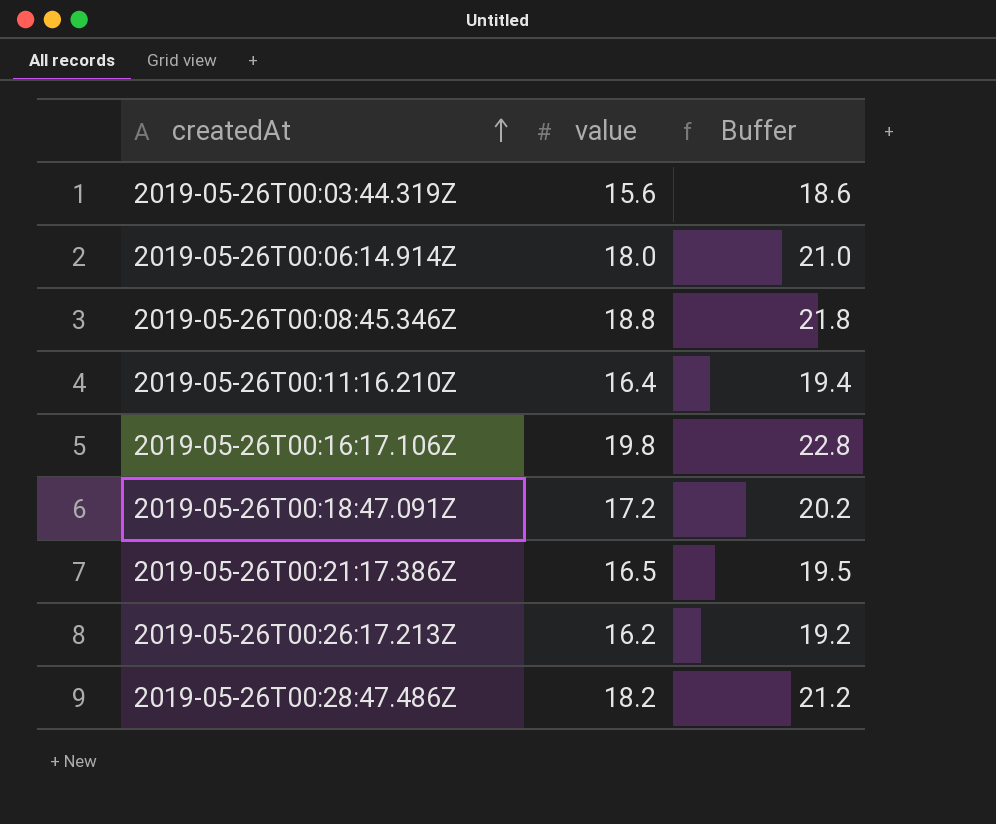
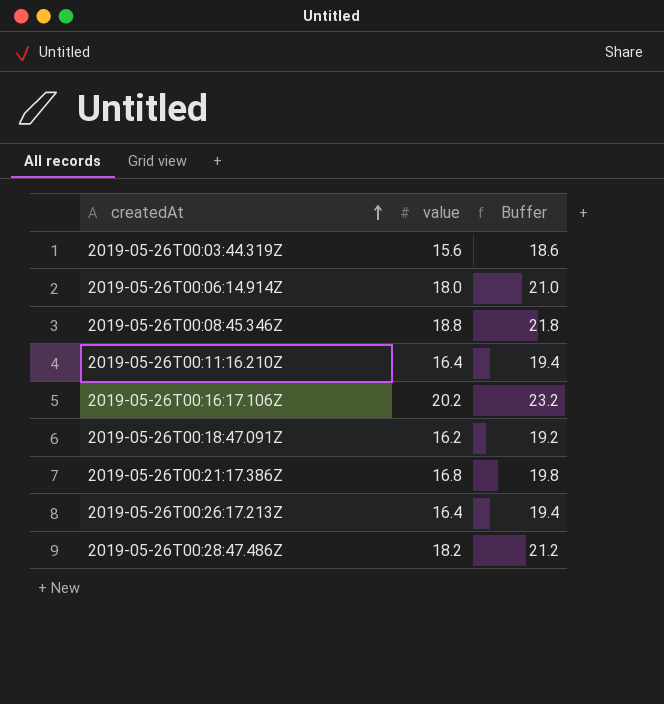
2019-05-26T00:16:17.106Z | value: 19.8 -> 20.2
2019-05-26T00:16:17.106Z | Buffer: 22.8 -> 23.2
2019-05-26T00:18:47.091Z | value: 17.2 -> 16.2
2019-05-26T00:18:47.091Z | Buffer: 20.2 -> 19.2
2019-05-26T00:21:17.386Z | value: 16.5 -> 16.8
2019-05-26T00:21:17.386Z | Buffer: 19.5 -> 19.8
2019-05-26T00:26:17.213Z | value: 16.2 -> 16.4
2019-05-26T00:26:17.213Z | Buffer: 19.2 -> 19.4

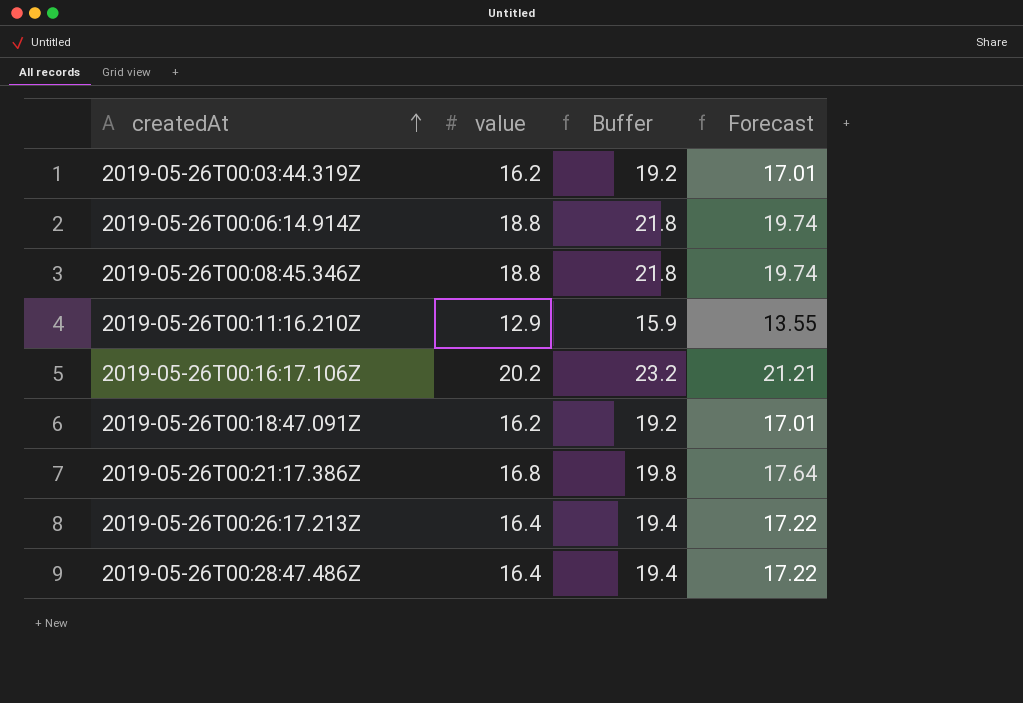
column Forecast | formula: none -> [value] * 1.05
2019-05-26T00:03:44.319Z | value: 15.6 -> 16.2
2019-05-26T00:03:44.319Z | Buffer: 18.6 -> 19.2
2019-05-26T00:06:14.914Z | value: 18.0 -> 18.8
2019-05-26T00:06:14.914Z | Buffer: 21.0 -> 21.8
2019-05-26T00:11:16.210Z | value: 16.4 -> 12.9
2019-05-26T00:11:16.210Z | Buffer: 19.4 -> 15.9
2019-05-26T00:28:47.486Z | value: 18.2 -> 16.4
2019-05-26T00:28:47.486Z | Buffer: 21.2 -> 19.4

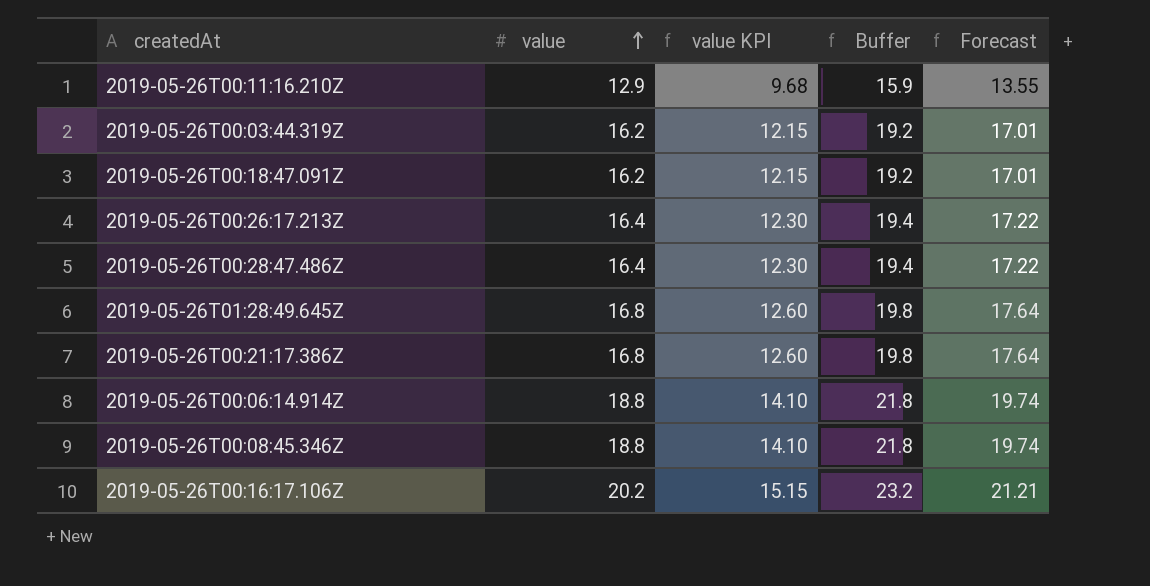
row order: createdAt ascending -> value ascending
column value KPI | formula: none -> [value] * 0.75
row 2019-05-26T01:28:49.645Z: none -> 16.8 | 12.60 | 19.8 | 17.64

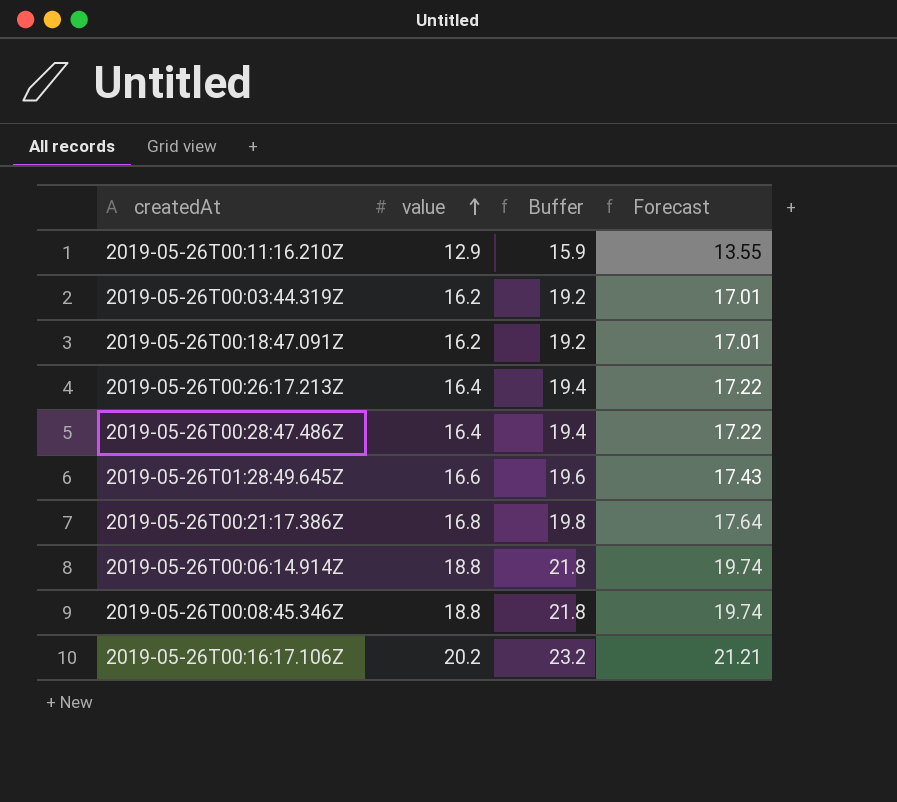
column value KPI | formula: [value] * 0.75 -> none
2019-05-26T01:28:49.645Z | value: 16.8 -> 16.6
2019-05-26T01:28:49.645Z | Buffer: 19.8 -> 19.6
2019-05-26T01:28:49.645Z | Forecast: 17.64 -> 17.43

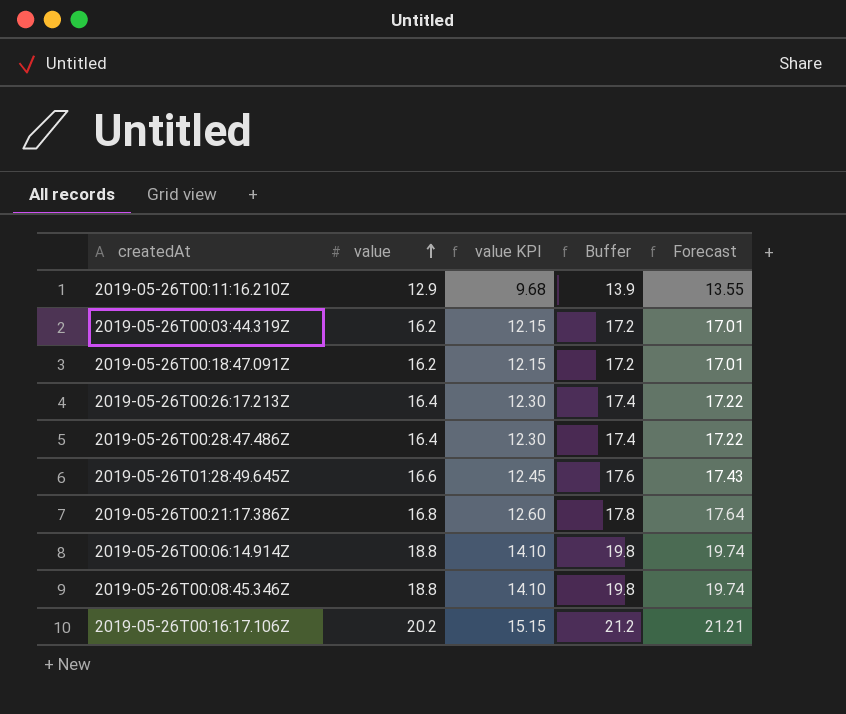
column value KPI | formula: none -> [value] * 0.75
column Buffer | formula: [value] + 3 -> [value] + 1

